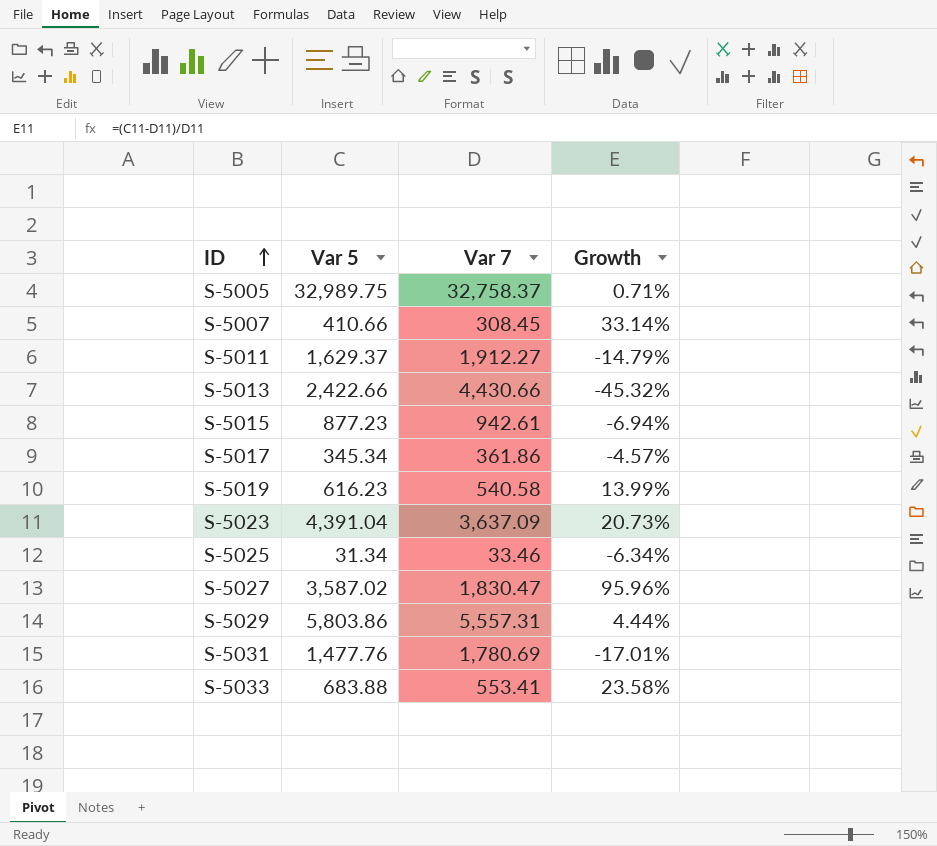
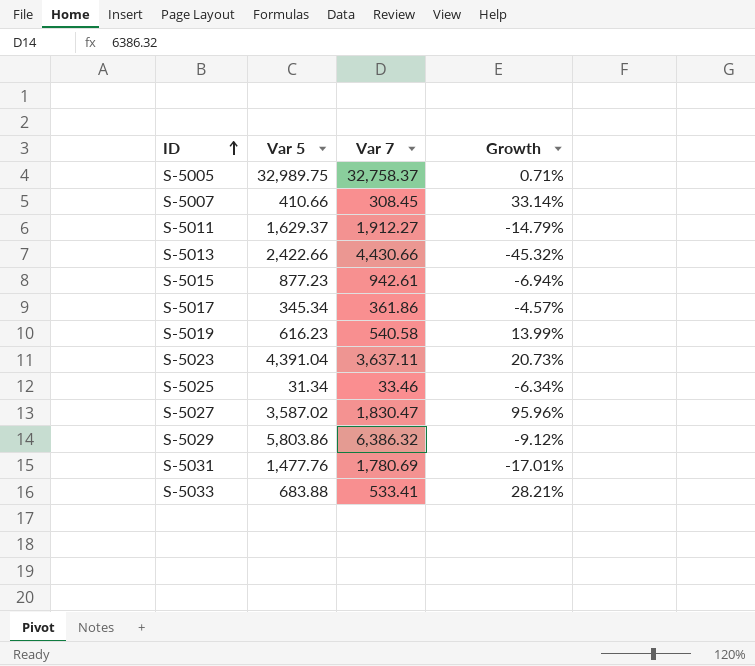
S-5023 | Var 7: 3,637.09 -> 3,637.11
S-5029 | Var 7: 5,557.31 -> 6,386.32
S-5029 | Growth: 4.44% -> -9.12%
S-5033 | Var 7: 553.41 -> 533.41
S-5033 | Growth: 23.58% -> 28.21%

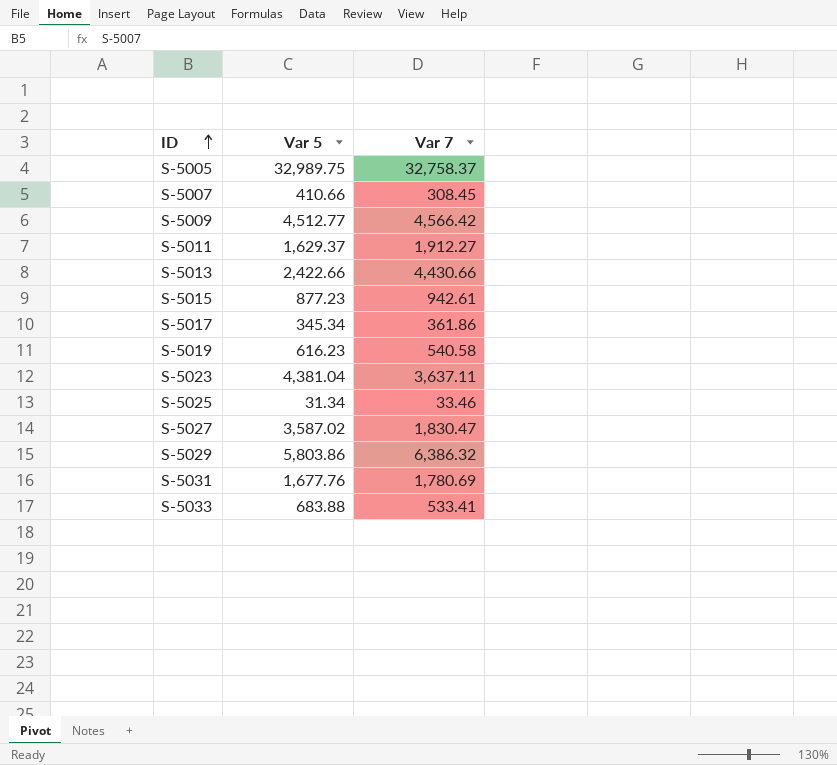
column Growth | formula: ([Var 5] - [Var 7]) / [Var 7] -> none
row S-5009: none -> 4,512.77 | 4,566.42
S-5023 | Var 5: 4,391.04 -> 4,381.04
S-5031 | Var 5: 1,477.76 -> 1,677.76

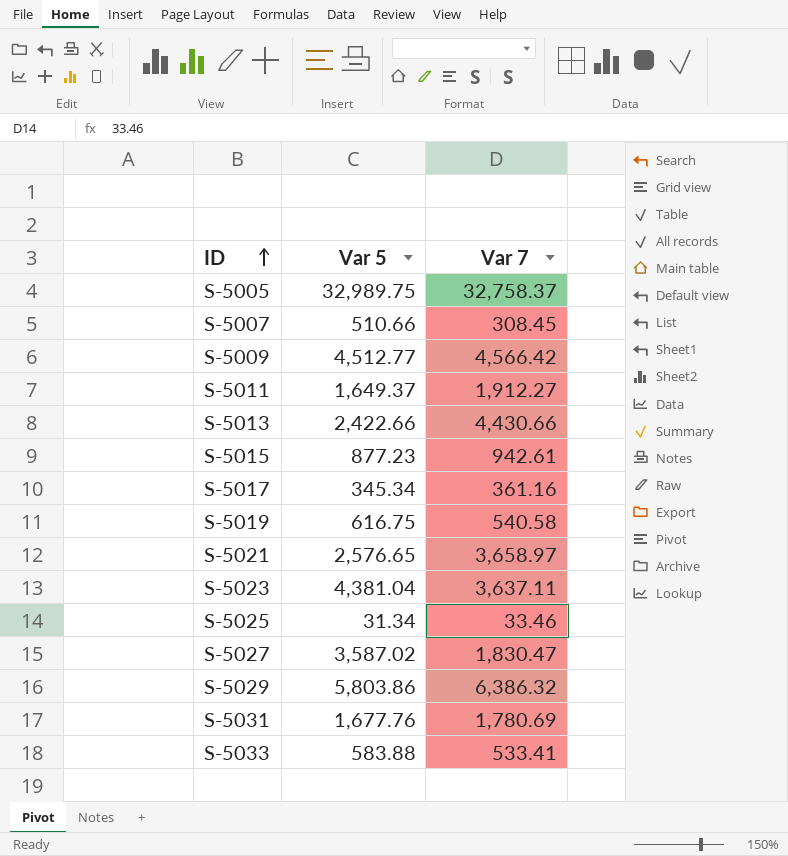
S-5007 | Var 5: 410.66 -> 510.66
S-5011 | Var 5: 1,629.37 -> 1,649.37
S-5017 | Var 7: 361.86 -> 361.16
S-5019 | Var 5: 616.23 -> 616.75
row S-5021: none -> 2,576.65 | 3,658.97
S-5033 | Var 5: 683.88 -> 583.88

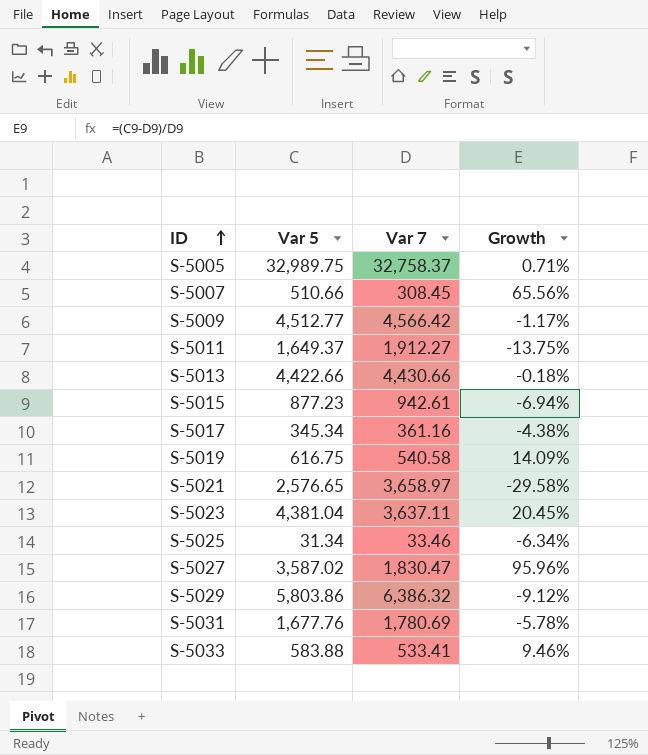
column Growth | formula: none -> ([Var 5] - [Var 7]) / [Var 7]
S-5013 | Var 5: 2,422.66 -> 4,422.66

